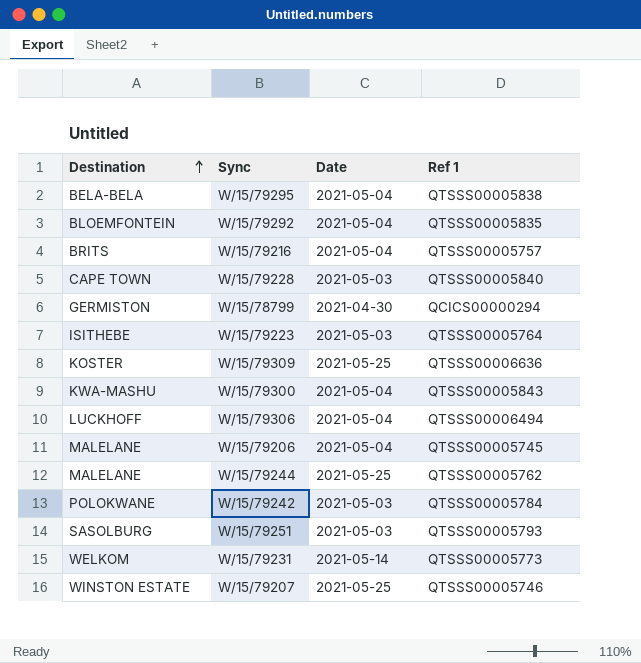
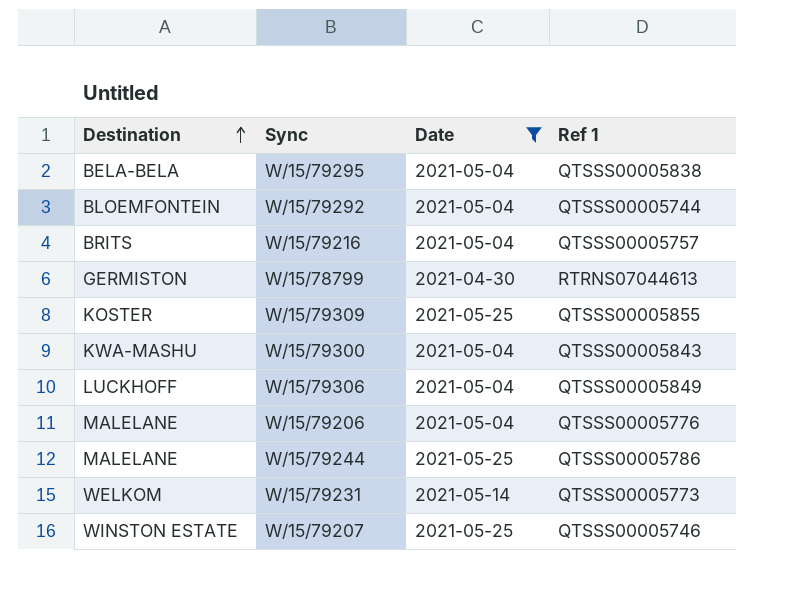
filter: none -> Date != 2021-05-03
W/15/79292 | Ref 1: QTSSS00005835 -> QTSSS00005744
W/15/78799 | Ref 1: QCICS00000294 -> RTRNS07044613
W/15/79309 | Ref 1: QTSSS00006636 -> QTSSS00005855
W/15/79306 | Ref 1: QTSSS00006494 -> QTSSS00005849
W/15/79206 | Ref 1: QTSSS00005745 -> QTSSS00005776
W/15/79244 | Ref 1: QTSSS00005762 -> QTSSS00005786

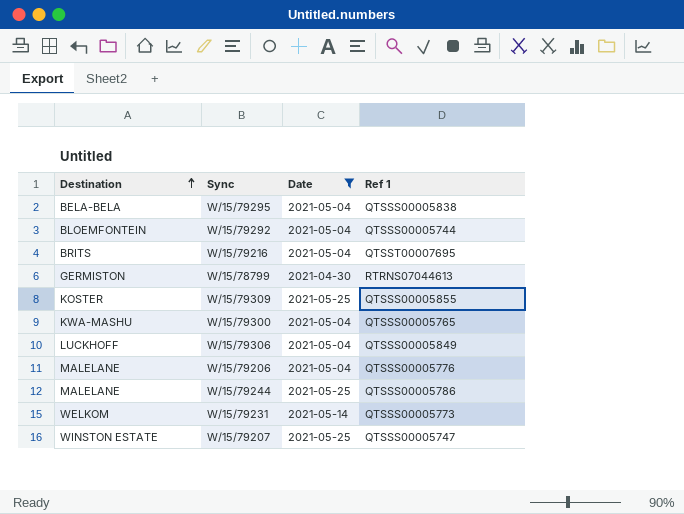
W/15/79216 | Ref 1: QTSSS00005757 -> QTSST00007695
W/15/79300 | Ref 1: QTSSS00005843 -> QTSSS00005765
W/15/79207 | Ref 1: QTSSS00005746 -> QTSSS00005747

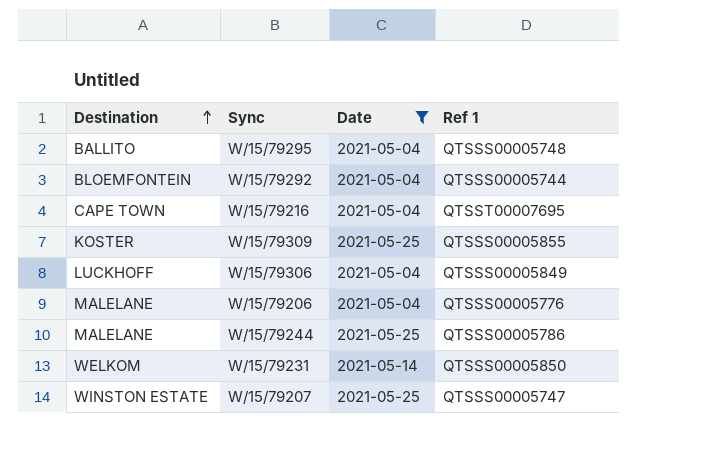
row W/15/78799: GERMISTON | 2021-04-30 | RTRNS07044613 -> none
row W/15/79300: KWA-MASHU | 2021-05-04 | QTSSS00005765 -> none
W/15/79295 | Destination: BELA-BELA -> BALLITO
W/15/79295 | Ref 1: QTSSS00005838 -> QTSSS00005748
W/15/79216 | Destination: BRITS -> CAPE TOWN
W/15/79231 | Ref 1: QTSSS00005773 -> QTSSS00005850

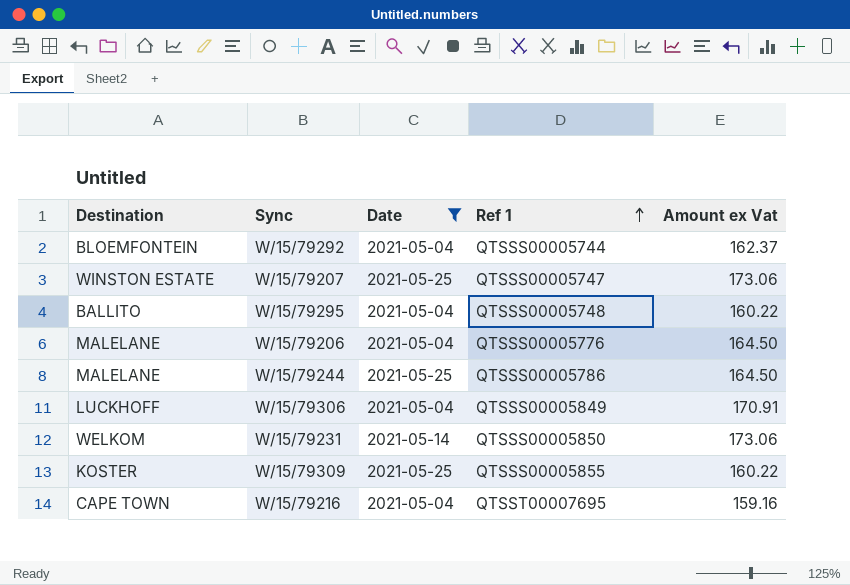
row order: Destination ascending -> Ref 1 ascending
column Amount ex Vat | position: none -> 5

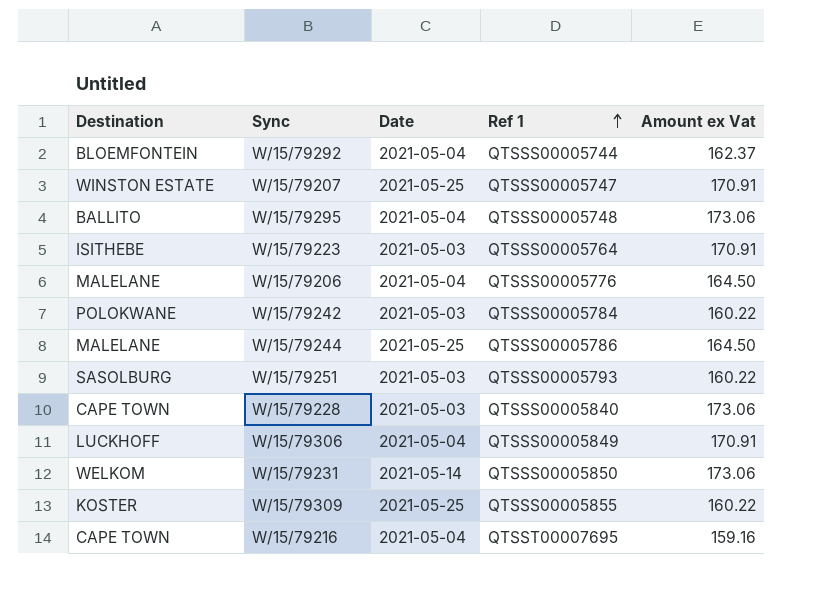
filter: Date != 2021-05-03 -> none
W/15/79207 | Amount ex Vat: 173.06 -> 170.91
W/15/79295 | Amount ex Vat: 160.22 -> 173.06

